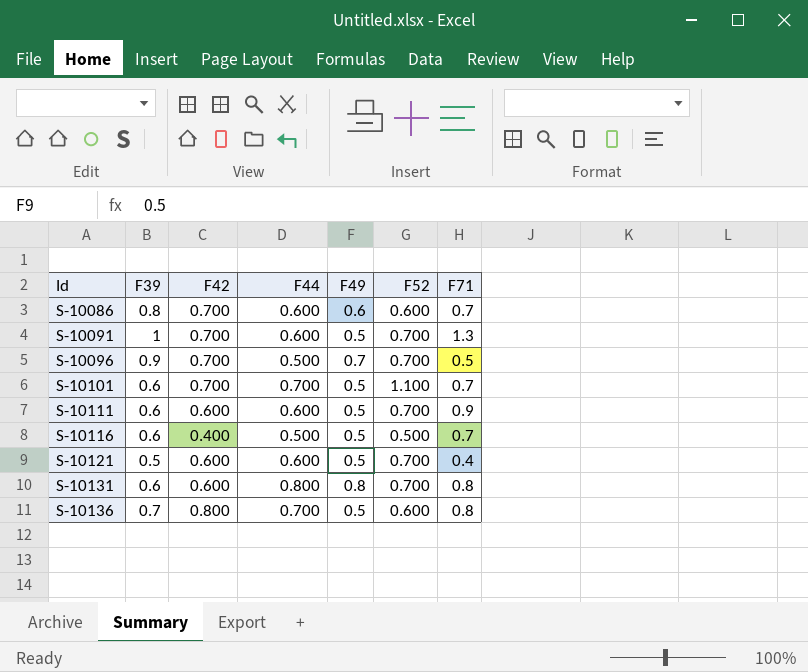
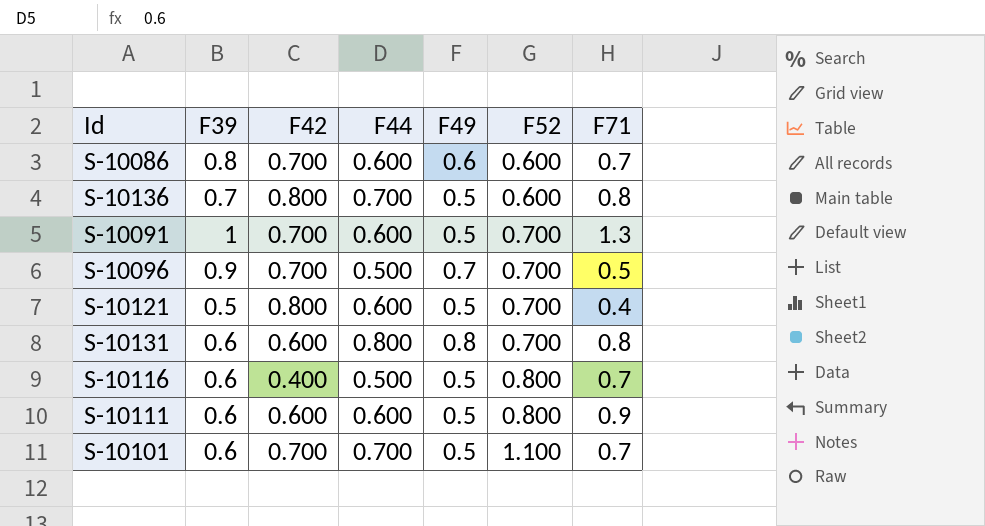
row order: Id ascending -> F52 ascending
S-10121 | F42: 0.600 -> 0.800
S-10116 | F52: 0.500 -> 0.800
S-10111 | F52: 0.700 -> 0.800

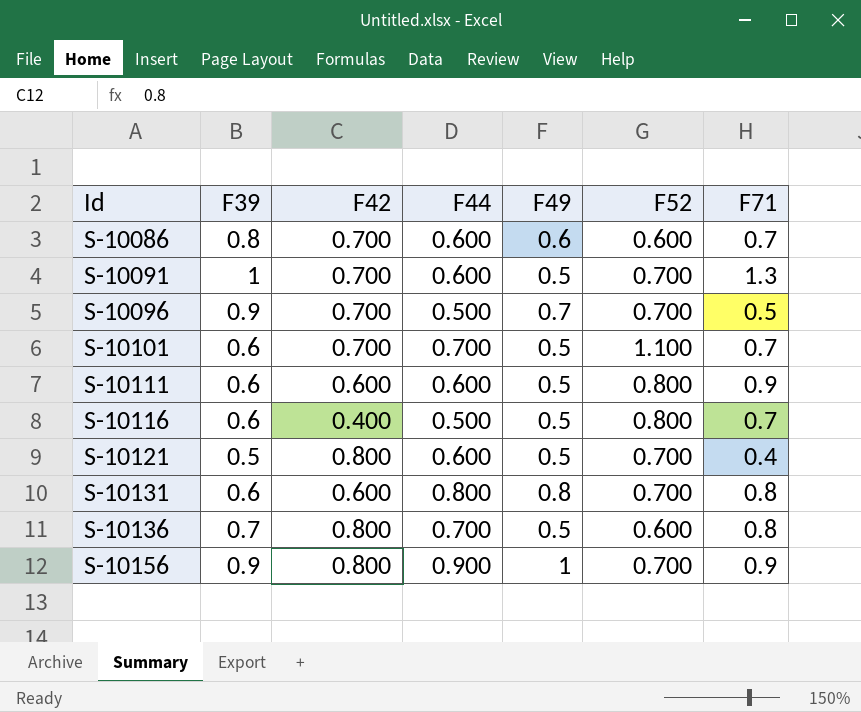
row order: F52 ascending -> Id ascending
row S-10156: none -> 0.9 | 0.800 | 0.900 | 1 | 0.700 | 0.9

